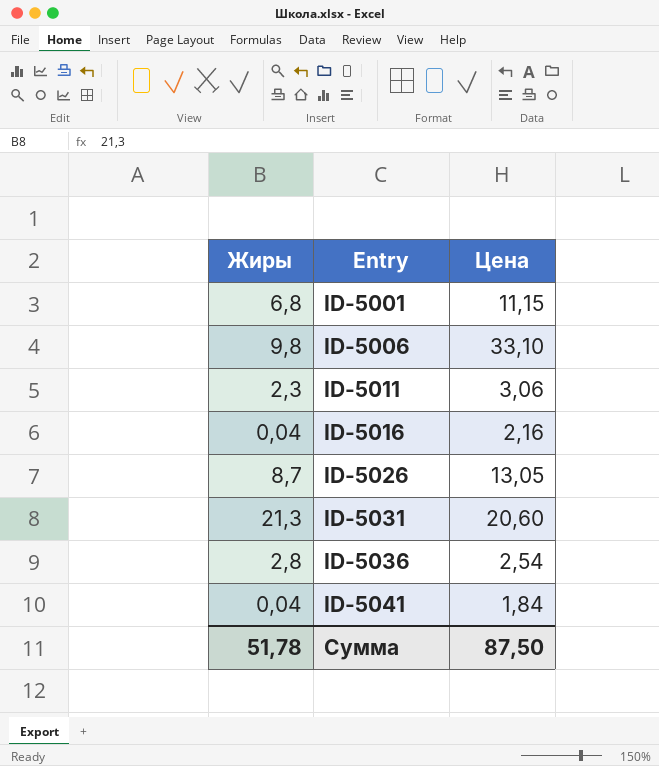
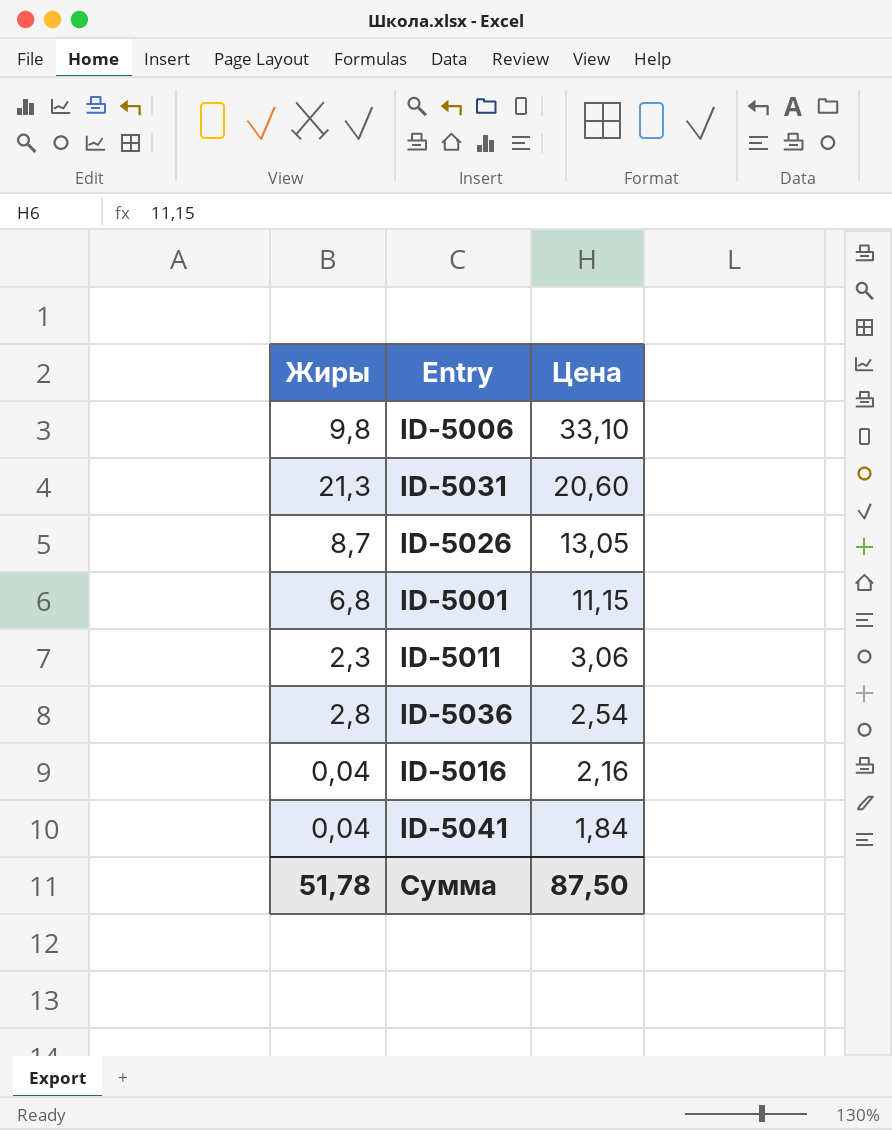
row order: Entry ascending -> Цена descending

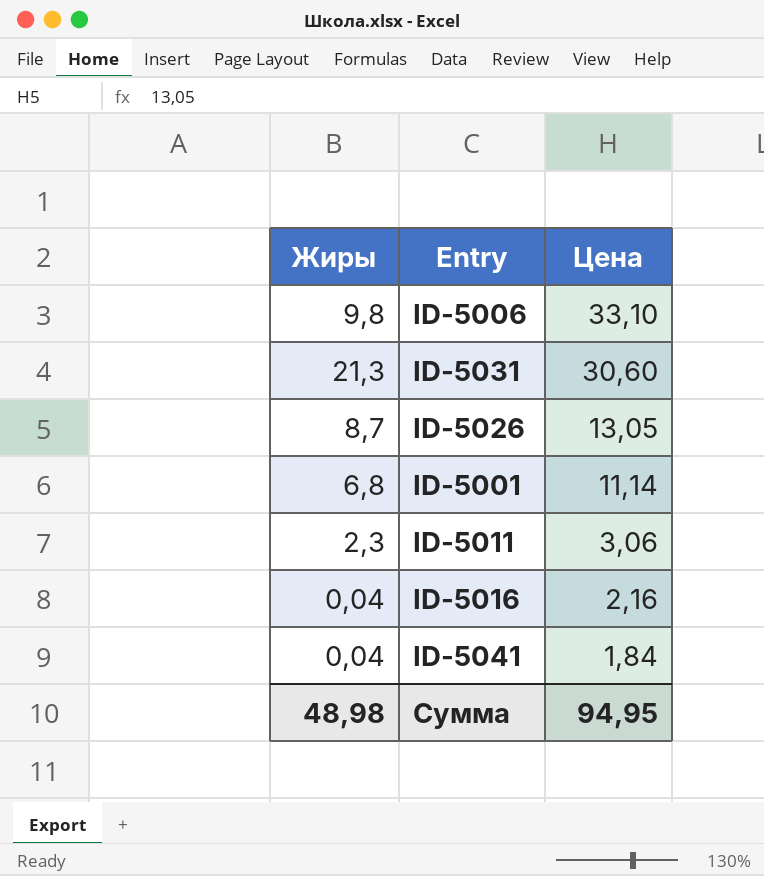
row ID-5036: 2,8 | 2,54 -> none
ID-5031 | Цена: 20,60 -> 30,60
ID-5001 | Цена: 11,15 -> 11,14
Сумма | Жиры: 51,78 -> 48,98
Сумма | Цена: 87,50 -> 94,95

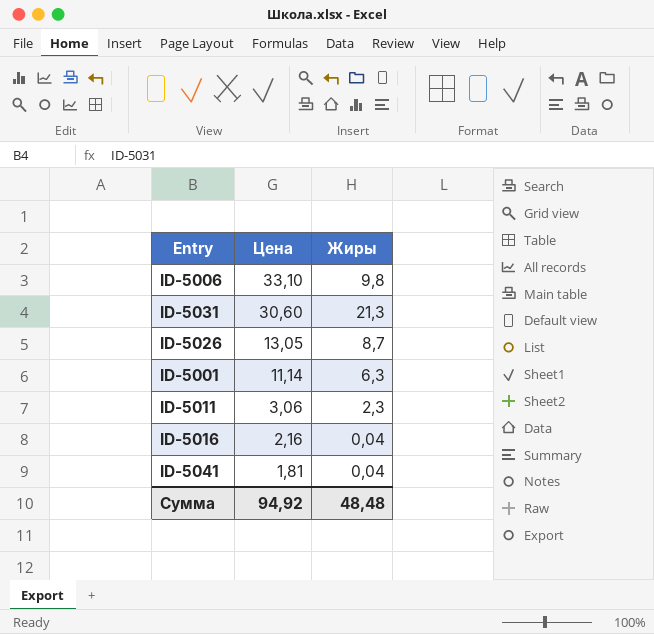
column Жиры | position: 1 -> 3
ID-5001 | Жиры: 6,8 -> 6,3
ID-5041 | Цена: 1,84 -> 1,81
Сумма | Цена: 94,95 -> 94,92
Сумма | Жиры: 48,98 -> 48,48

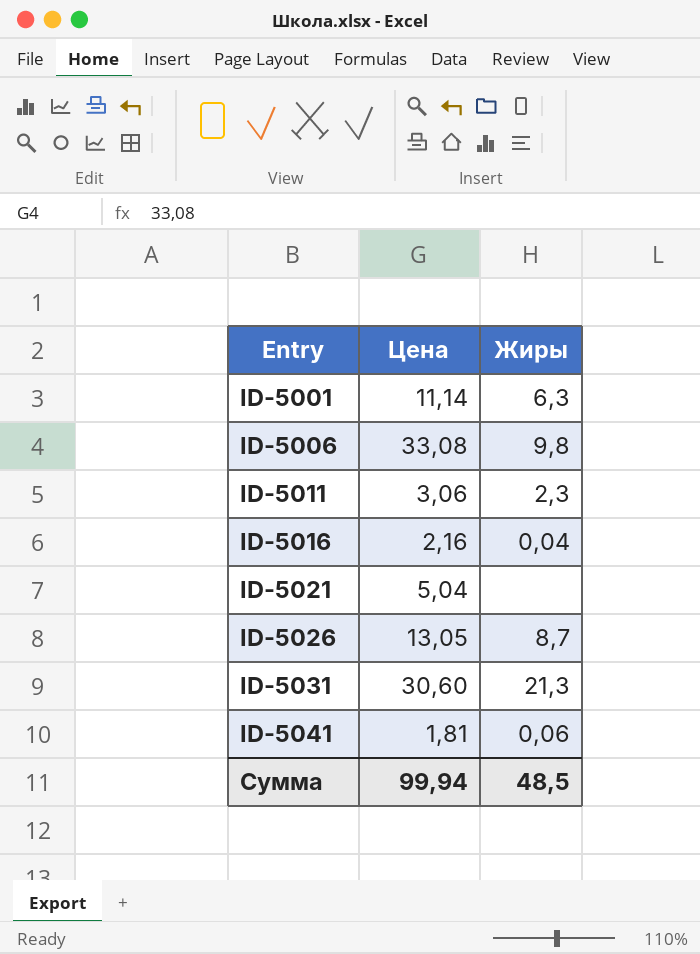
row order: Цена descending -> Entry ascending
ID-5006 | Цена: 33,10 -> 33,08
row ID-5021: none -> 5,04 | none
ID-5041 | Жиры: 0,04 -> 0,06
Сумма | Цена: 94,92 -> 99,94
Сумма | Жиры: 48,48 -> 48,5

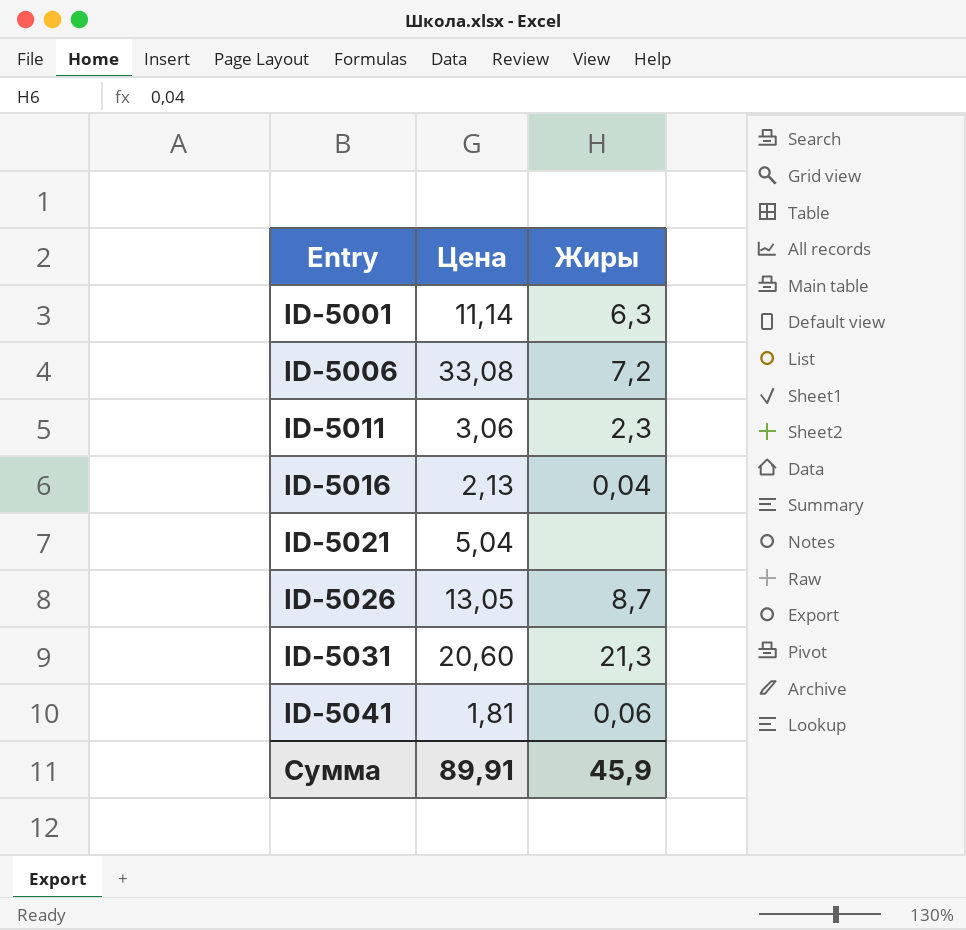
ID-5006 | Жиры: 9,8 -> 7,2
ID-5016 | Цена: 2,16 -> 2,13
ID-5031 | Цена: 30,60 -> 20,60
Сумма | Цена: 99,94 -> 89,91
Сумма | Жиры: 48,5 -> 45,9

